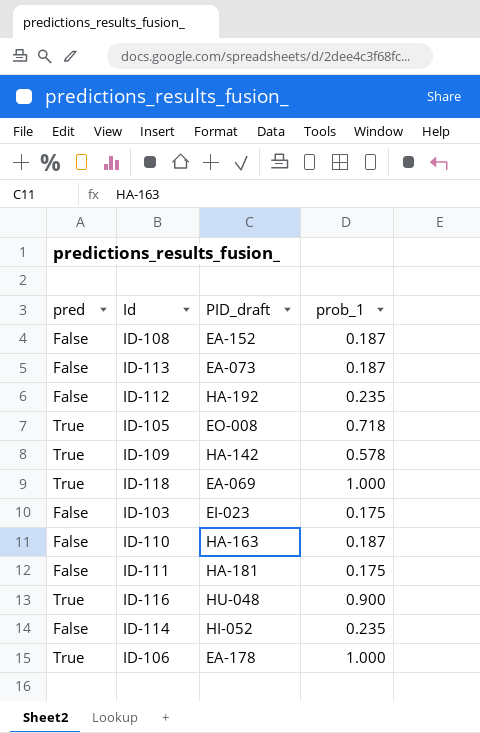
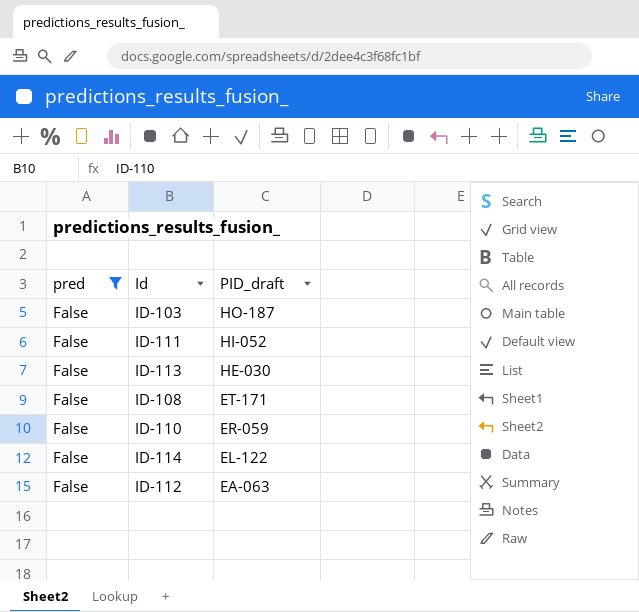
filter: none -> pred = False
row order: none -> PID_draft descending
column prob_1 | position: 4 -> none
ID-103 | PID_draft: EI-023 -> HO-187
ID-111 | PID_draft: HA-181 -> HI-052
ID-113 | PID_draft: EA-073 -> HE-030
ID-108 | PID_draft: EA-152 -> ET-171
ID-110 | PID_draft: HA-163 -> ER-059
ID-114 | PID_draft: HI-052 -> EL-122
ID-112 | PID_draft: HA-192 -> EA-063

